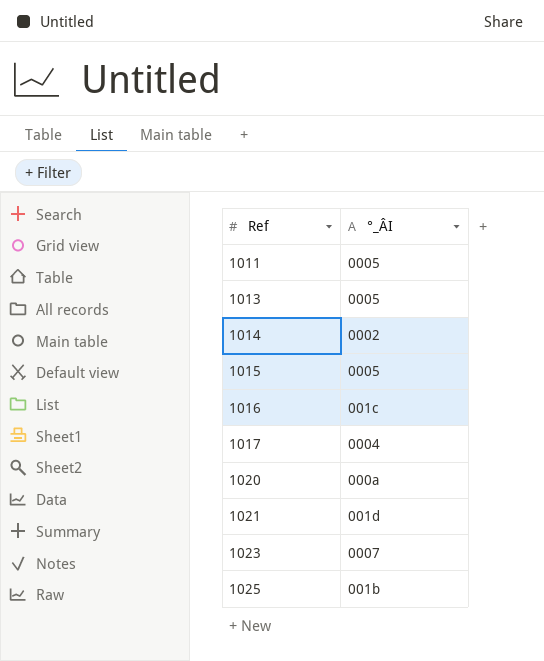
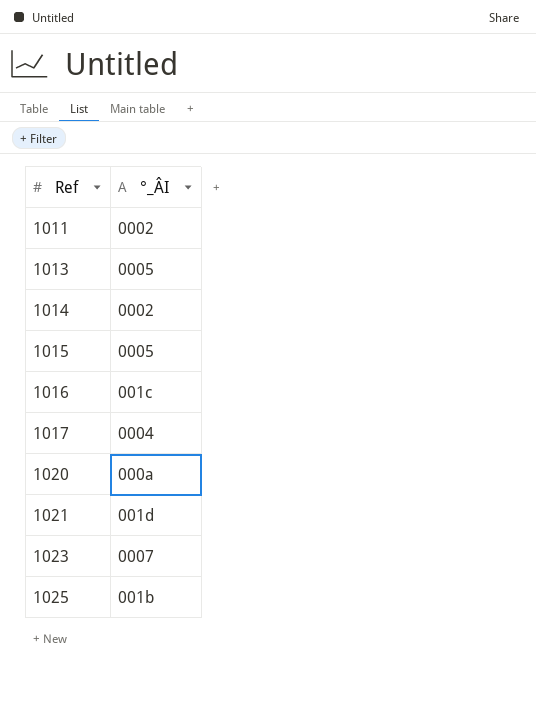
1011 | °_ÂI: 0005 -> 0002

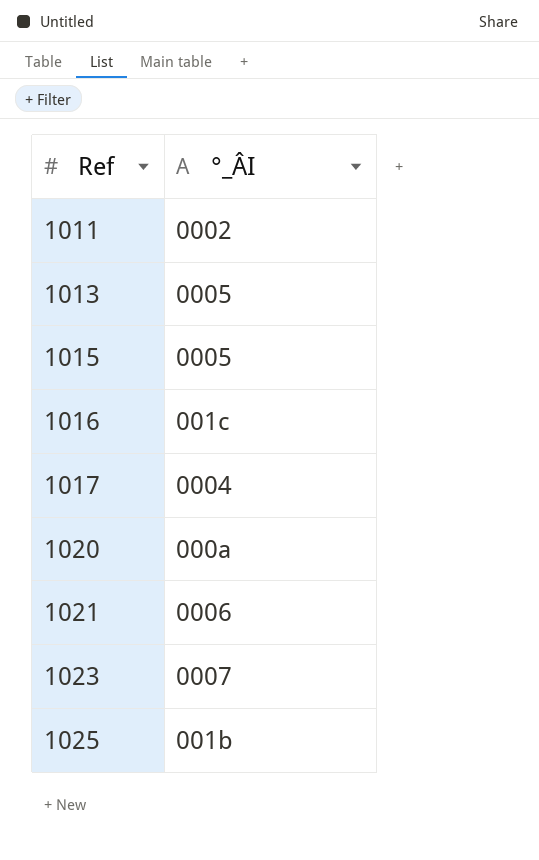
row 1014: 0002 -> none
1021 | °_ÂI: 001d -> 0006

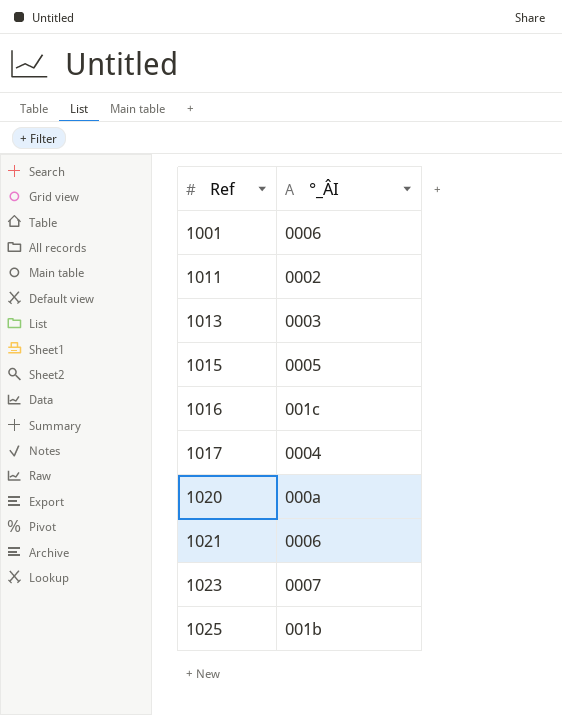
row 1001: none -> 0006
1013 | °_ÂI: 0005 -> 0003

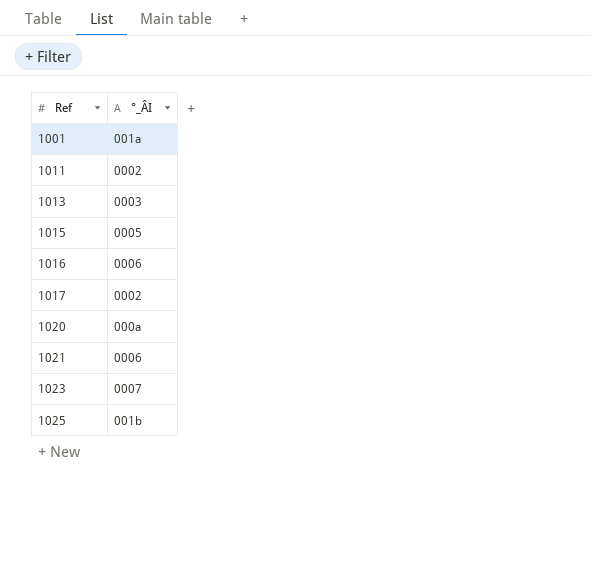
1001 | °_ÂI: 0006 -> 001a
1016 | °_ÂI: 001c -> 0006
1017 | °_ÂI: 0004 -> 0002

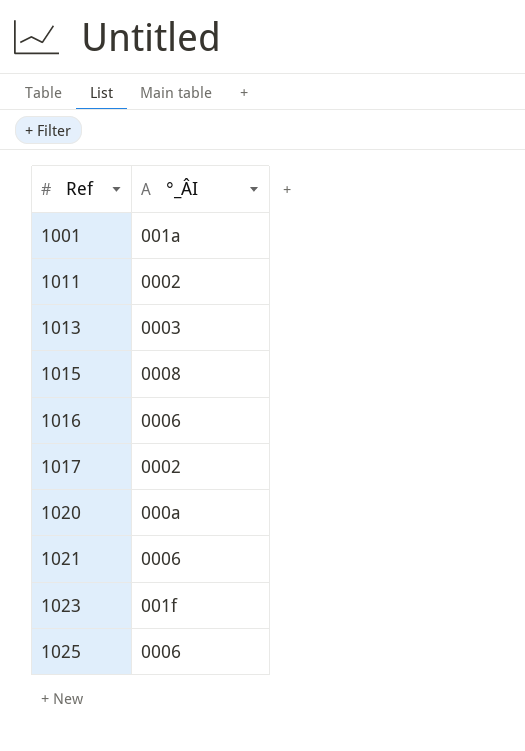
1015 | °_ÂI: 0005 -> 0008
1023 | °_ÂI: 0007 -> 001f
1025 | °_ÂI: 001b -> 0006

